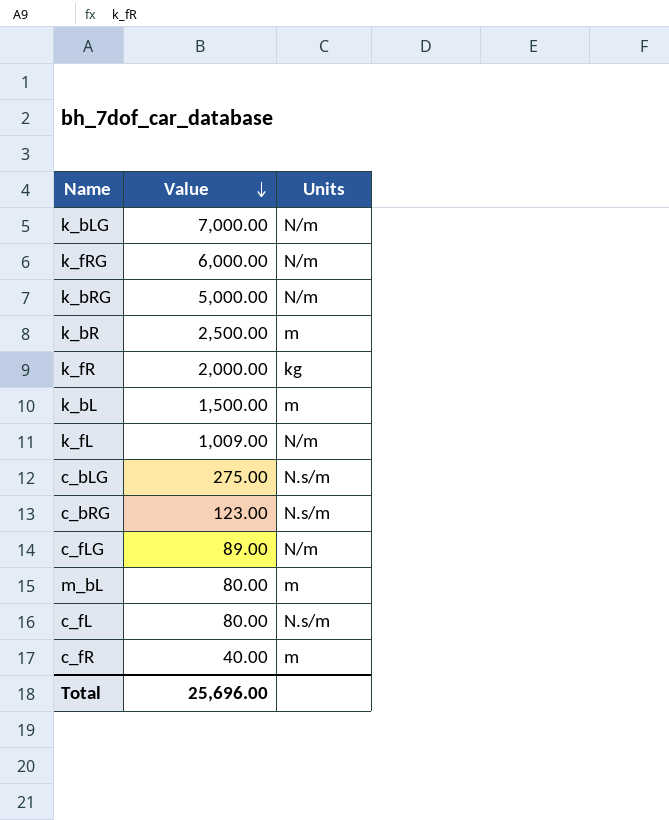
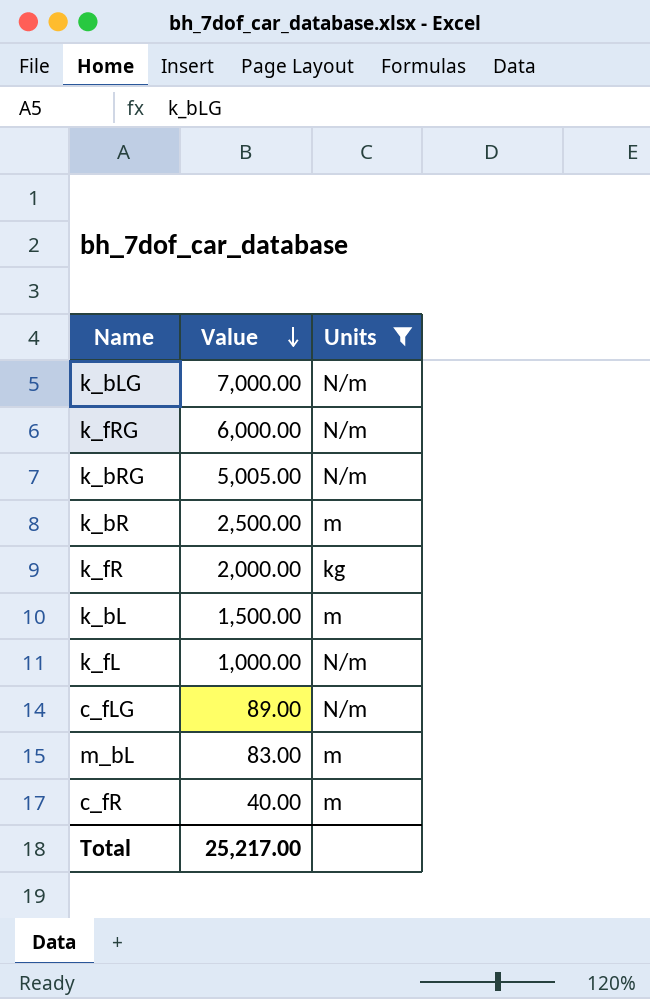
filter: none -> Units != N.s/m
k_bRG | Value: 5,000.00 -> 5,005.00
k_fL | Value: 1,009.00 -> 1,000.00
m_bL | Value: 80.00 -> 83.00
Total | Value: 25,696.00 -> 25,217.00

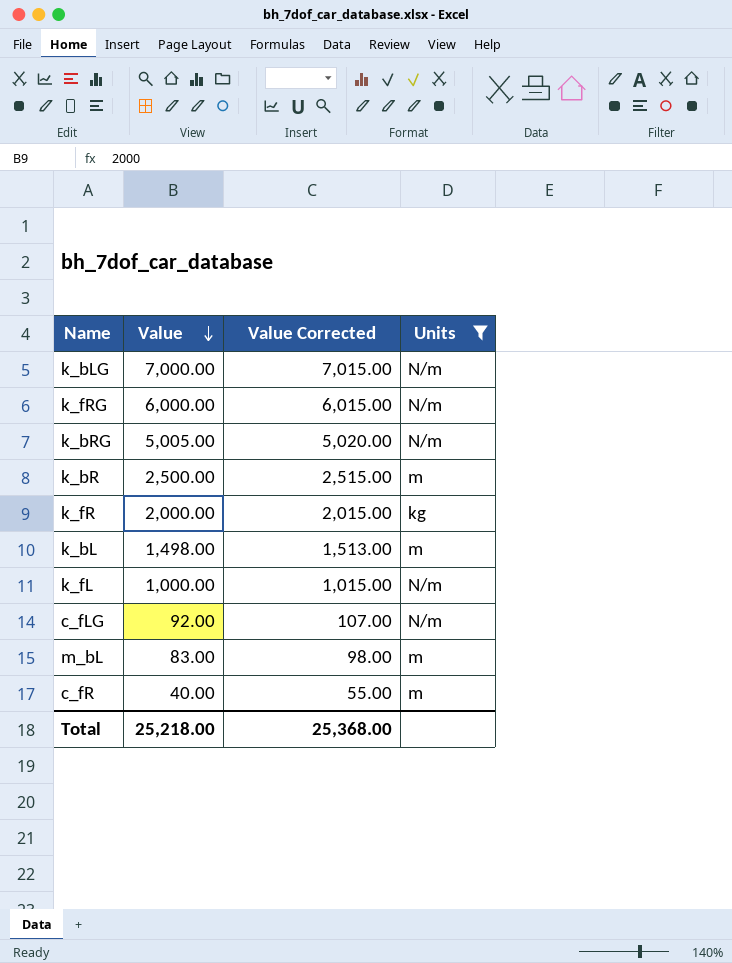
column Value Corrected | formula: none -> [Value] + 15
k_bL | Value: 1,500.00 -> 1,498.00
c_fLG | Value: 89.00 -> 92.00
Total | Value: 25,217.00 -> 25,218.00

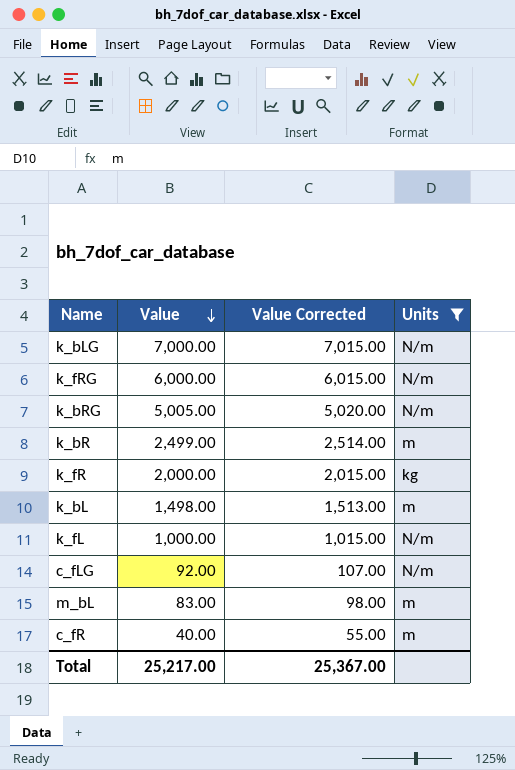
k_bR | Value: 2,500.00 -> 2,499.00
k_bR | Value Corrected: 2,515.00 -> 2,514.00
Total | Value: 25,218.00 -> 25,217.00
Total | Value Corrected: 25,368.00 -> 25,367.00

